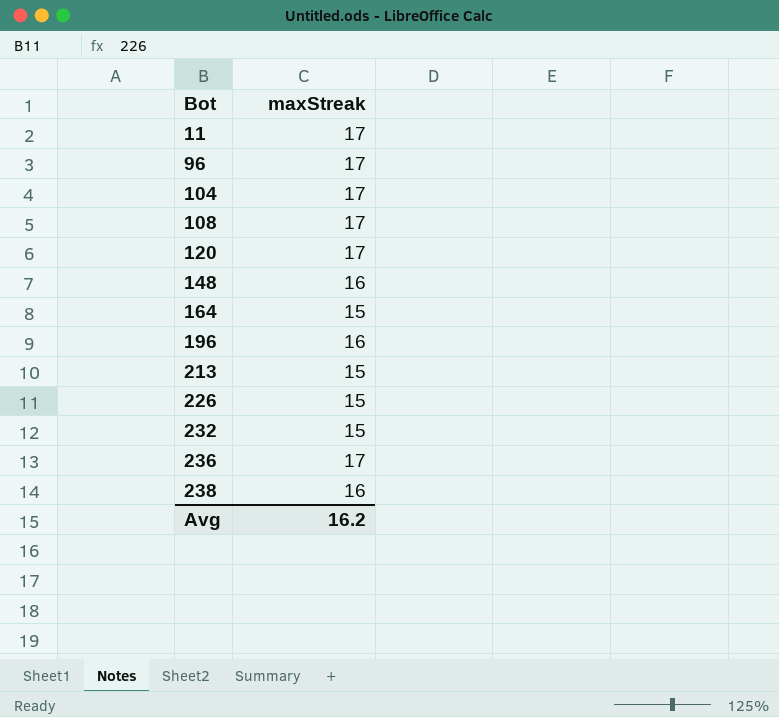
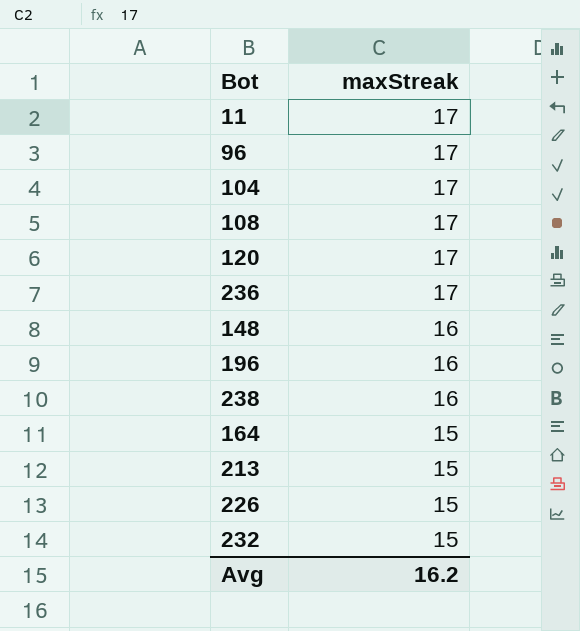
row order: Bot ascending -> maxStreak descending

